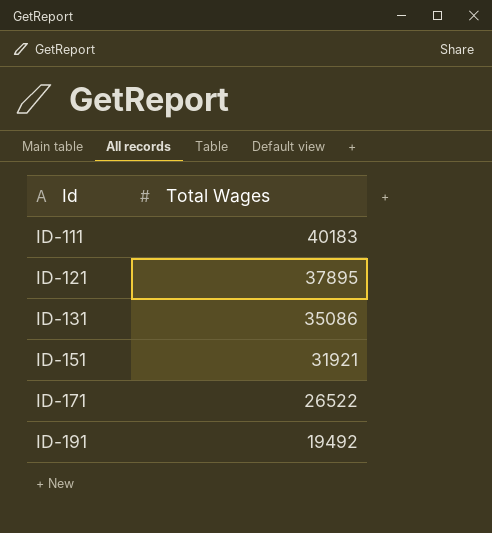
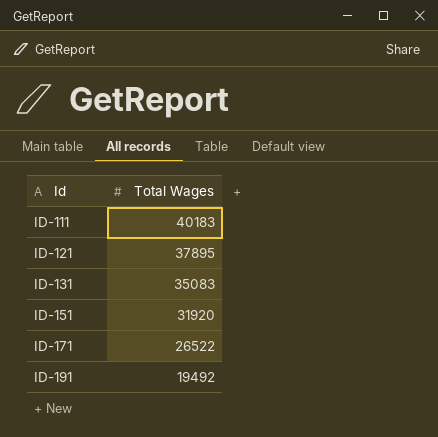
ID-131 | Total Wages: 35086 -> 35083
ID-151 | Total Wages: 31921 -> 31920

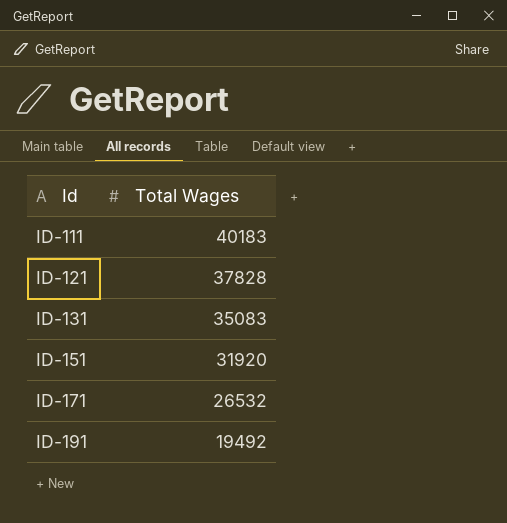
ID-121 | Total Wages: 37895 -> 37828
ID-171 | Total Wages: 26522 -> 26532

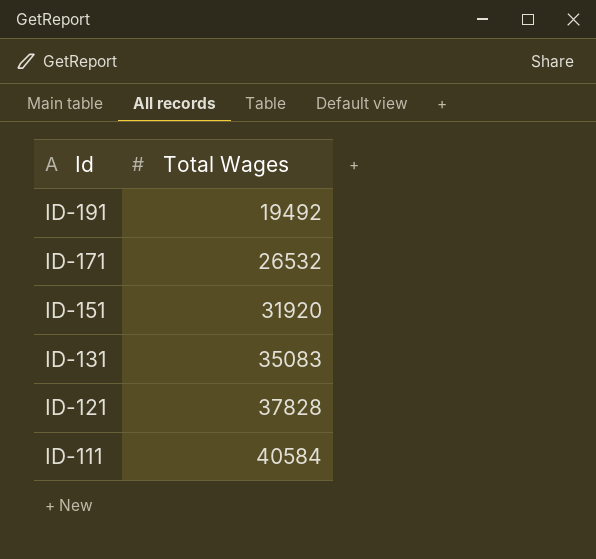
row order: Id ascending -> Id descending
ID-111 | Total Wages: 40183 -> 40584

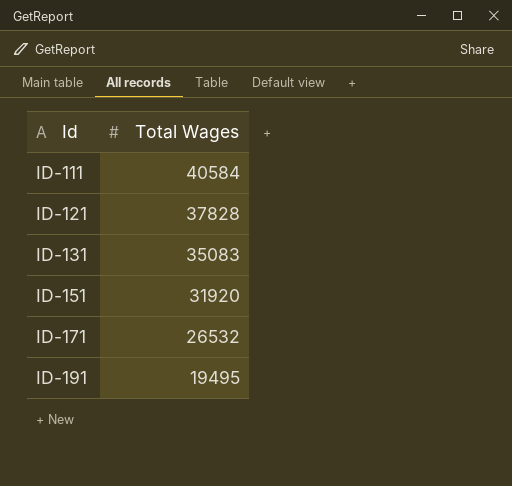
row order: Id descending -> Id ascending
ID-191 | Total Wages: 19492 -> 19495

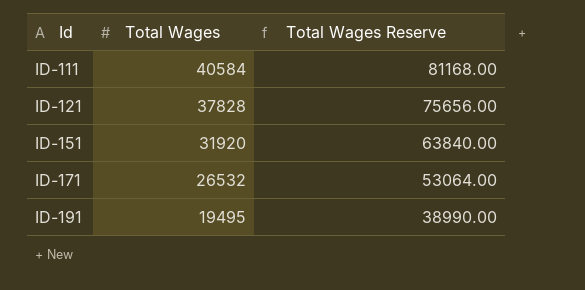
column Total Wages Reserve | formula: none -> [Total Wages] * 2
row ID-131: 35083 -> none

